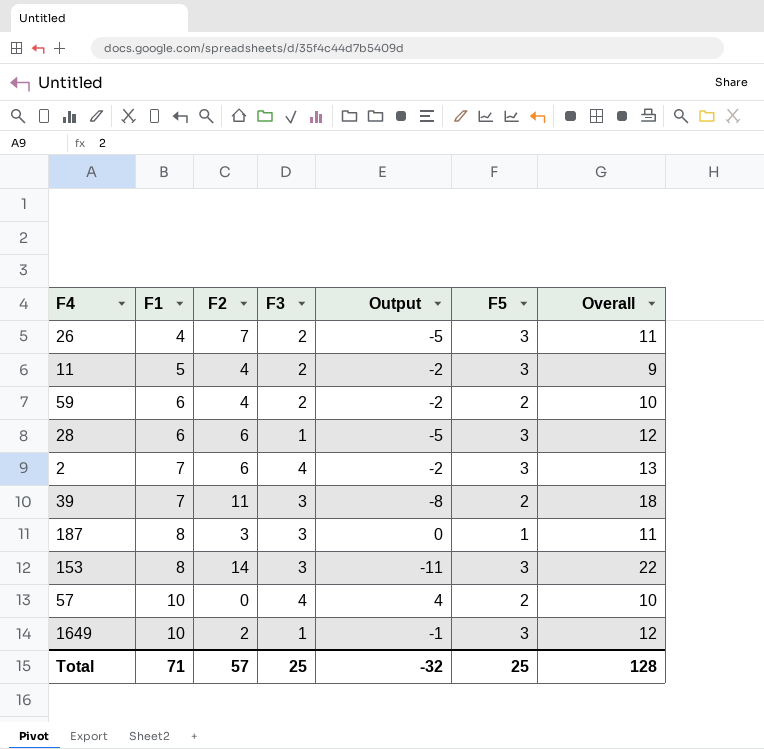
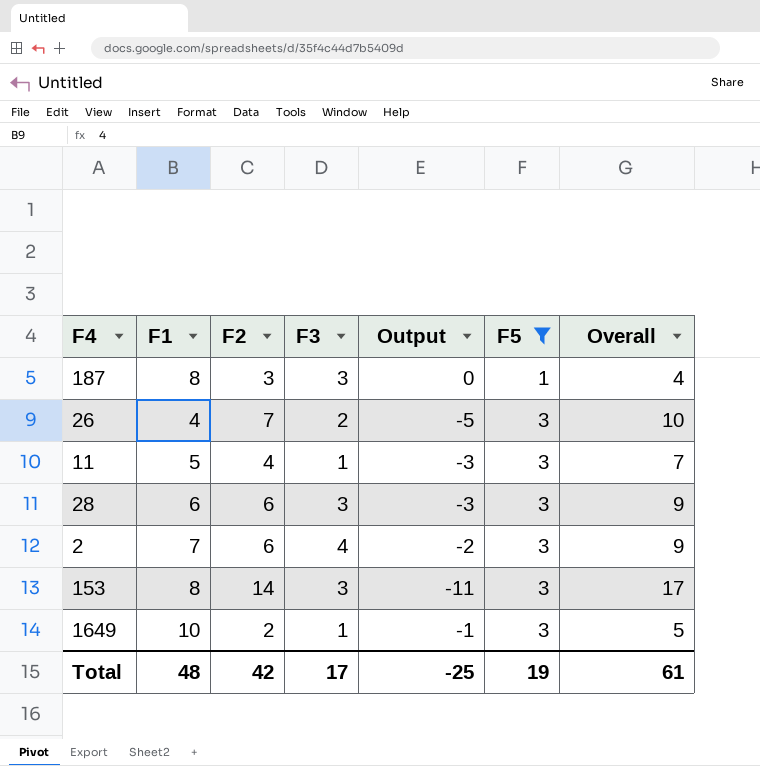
filter: none -> F5 != 2
row order: F1 ascending -> F5 ascending
column Overall | formula: [F1] + [F2] -> [F2] + [F5]
11 | F3: 2 -> 1
11 | Output: -2 -> -3
28 | F3: 1 -> 3
28 | Output: -5 -> -3
Total | F1: 71 -> 48
Total | F2: 57 -> 42
Total | F3: 25 -> 17
Total | Output: -32 -> -25
Total | F5: 25 -> 19
Total | Overall: 128 -> 61

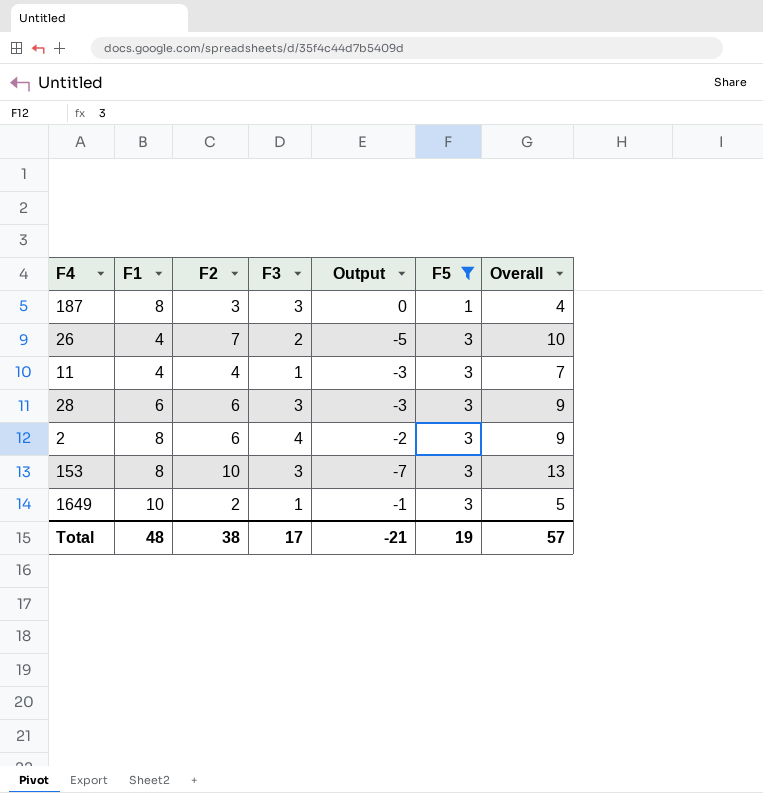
11 | F1: 5 -> 4
2 | F1: 7 -> 8
153 | F2: 14 -> 10
153 | Output: -11 -> -7
153 | Overall: 17 -> 13
Total | F2: 42 -> 38
Total | Output: -25 -> -21
Total | Overall: 61 -> 57

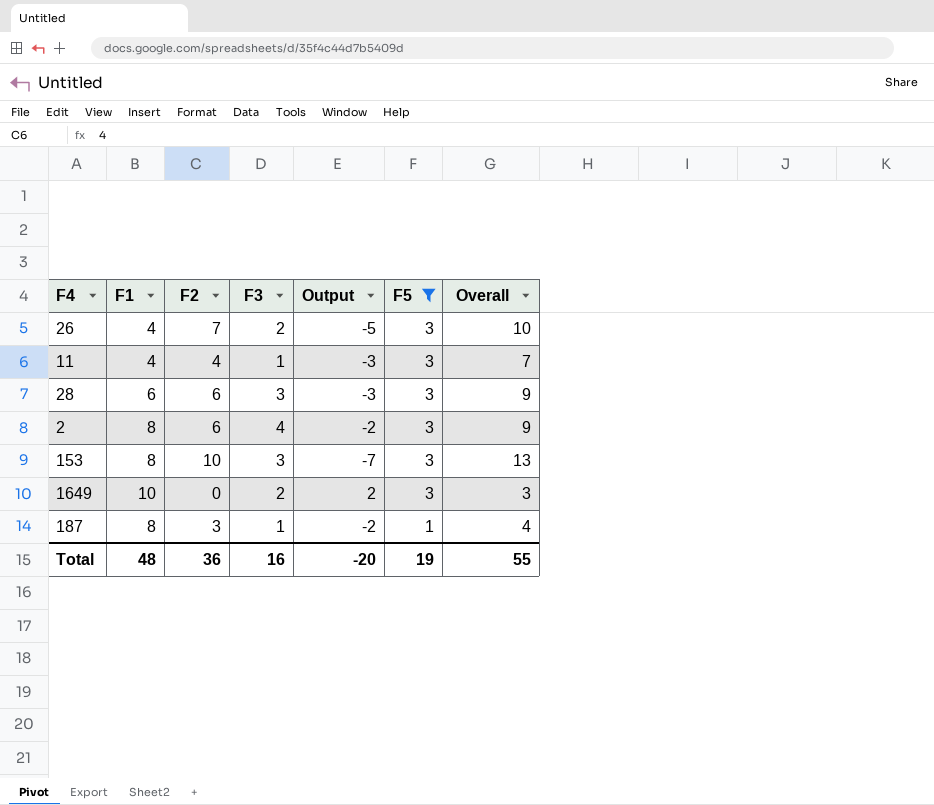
row order: F5 ascending -> F5 descending
1649 | F2: 2 -> 0
1649 | F3: 1 -> 2
1649 | Output: -1 -> 2
1649 | Overall: 5 -> 3
187 | F3: 3 -> 1
187 | Output: 0 -> -2
Total | F2: 38 -> 36
Total | F3: 17 -> 16
Total | Output: -21 -> -20
Total | Overall: 57 -> 55

